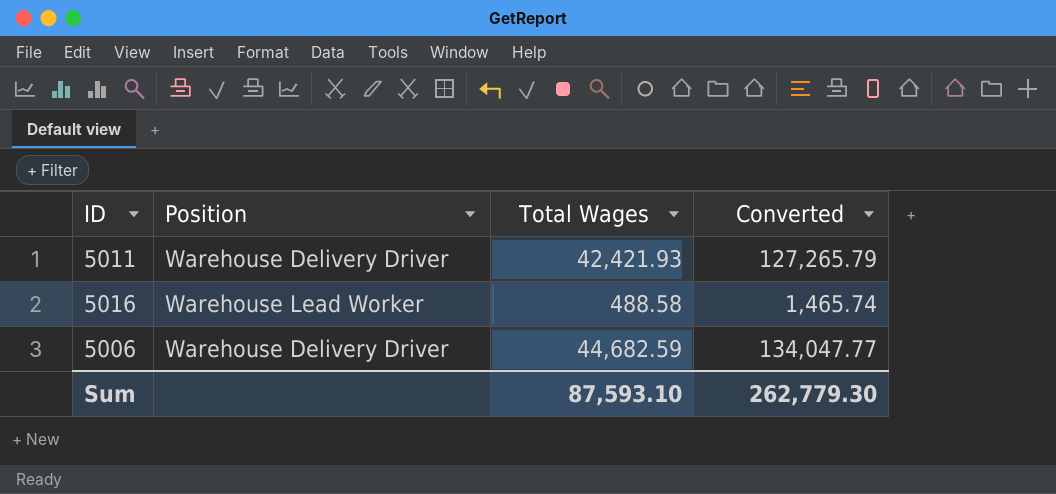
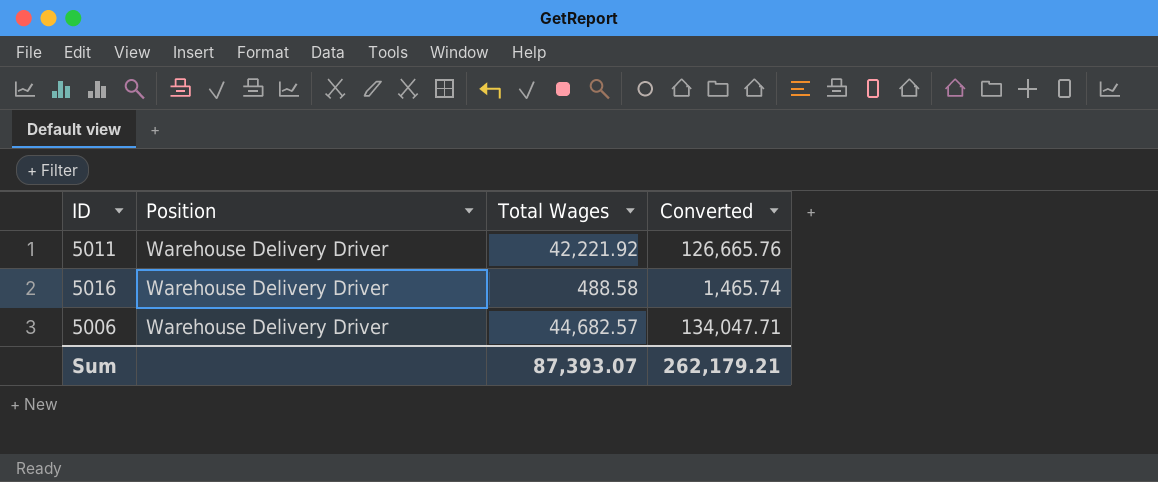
5011 | Total Wages: 42,421.93 -> 42,221.92
5011 | Converted: 127,265.79 -> 126,665.76
5016 | Position: Warehouse Lead Worker -> Warehouse Delivery Driver
5006 | Total Wages: 44,682.59 -> 44,682.57
5006 | Converted: 134,047.77 -> 134,047.71
Sum | Total Wages: 87,593.10 -> 87,393.07
Sum | Converted: 262,779.30 -> 262,179.21

